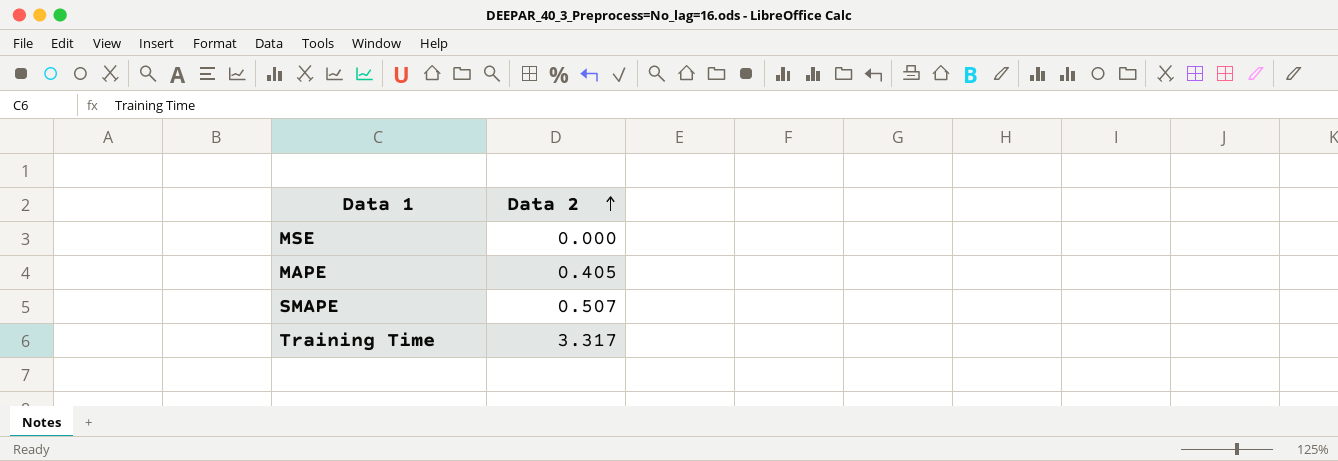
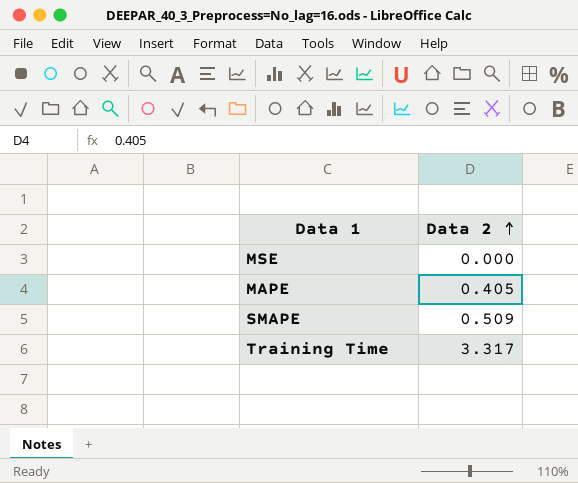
SMAPE | Data 2: 0.507 -> 0.509

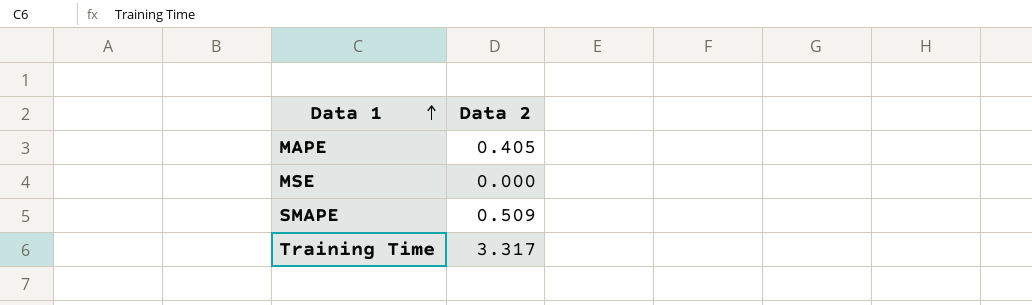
row order: Data 2 ascending -> Data 1 ascending

